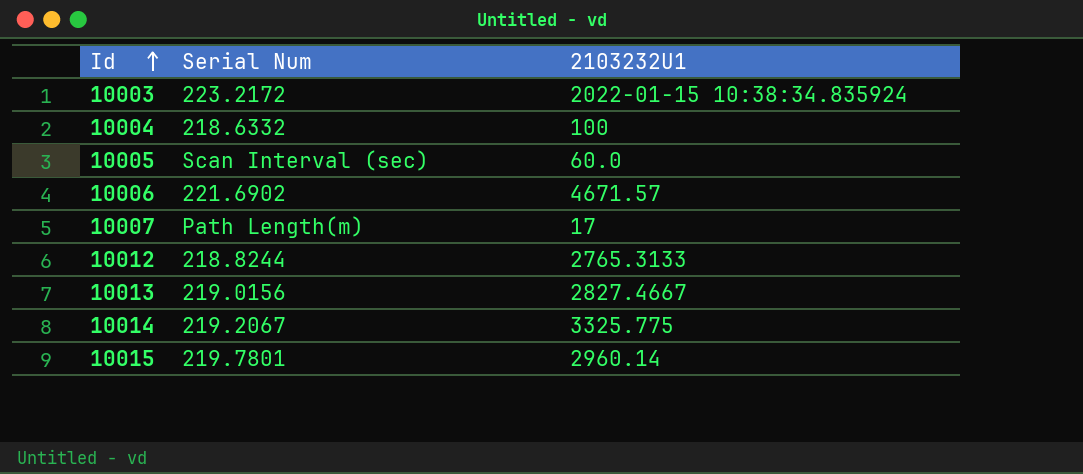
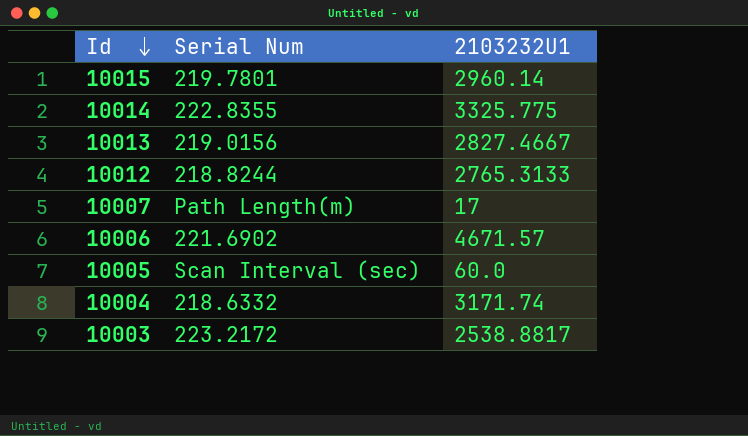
row order: Id ascending -> Id descending
10014 | Serial Num: 219.2067 -> 222.8355
10004 | 2103232U1: 100 -> 3171.74
10003 | 2103232U1: 2022-01-15 10:38:34.835924 -> 2538.8817

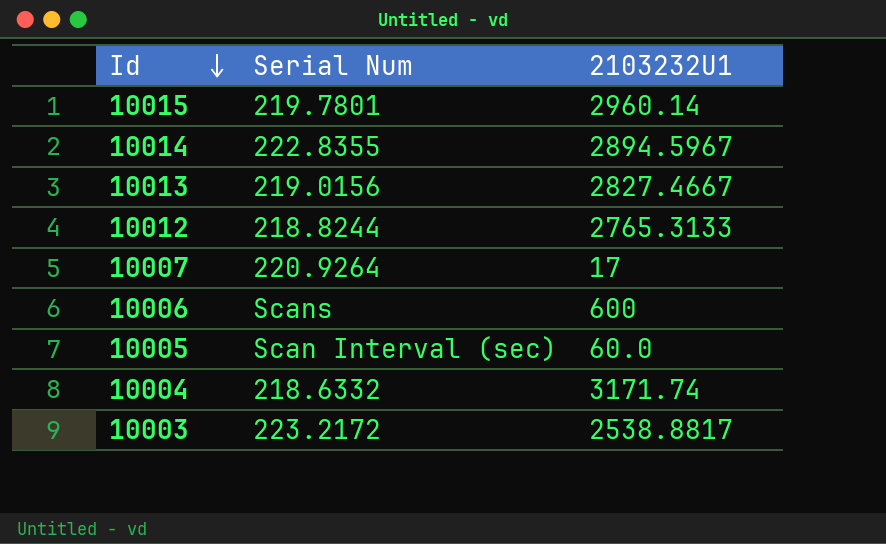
10014 | 2103232U1: 3325.775 -> 2894.5967
10007 | Serial Num: Path Length(m) -> 220.9264
10006 | Serial Num: 221.6902 -> Scans
10006 | 2103232U1: 4671.57 -> 600

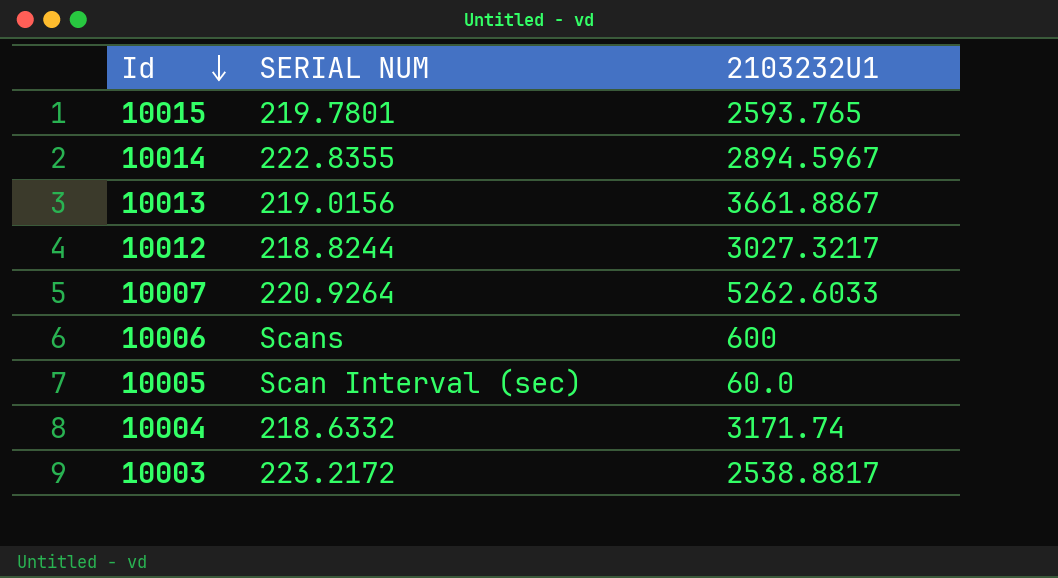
column name: Serial Num -> SERIAL NUM
10015 | 2103232U1: 2960.14 -> 2593.765
10013 | 2103232U1: 2827.4667 -> 3661.8867
10012 | 2103232U1: 2765.3133 -> 3027.3217
10007 | 2103232U1: 17 -> 5262.6033

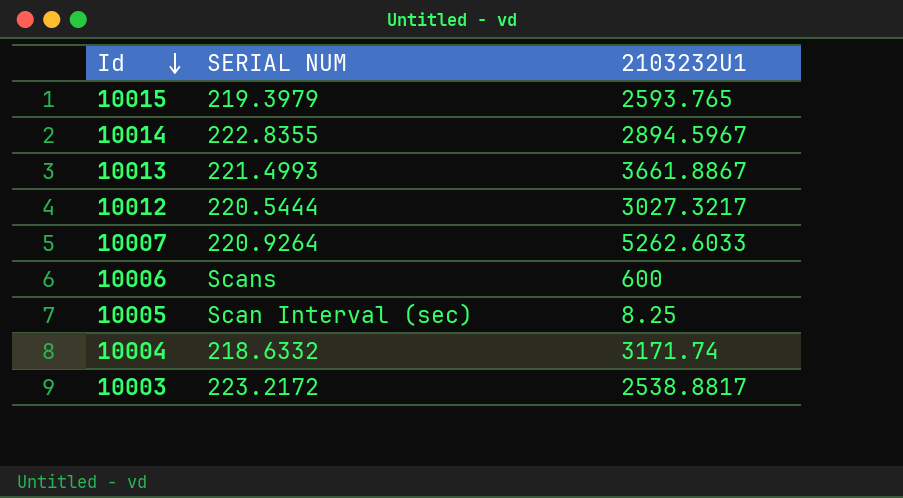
10015 | SERIAL NUM: 219.7801 -> 219.3979
10013 | SERIAL NUM: 219.0156 -> 221.4993
10012 | SERIAL NUM: 218.8244 -> 220.5444
10005 | 2103232U1: 60.0 -> 8.25

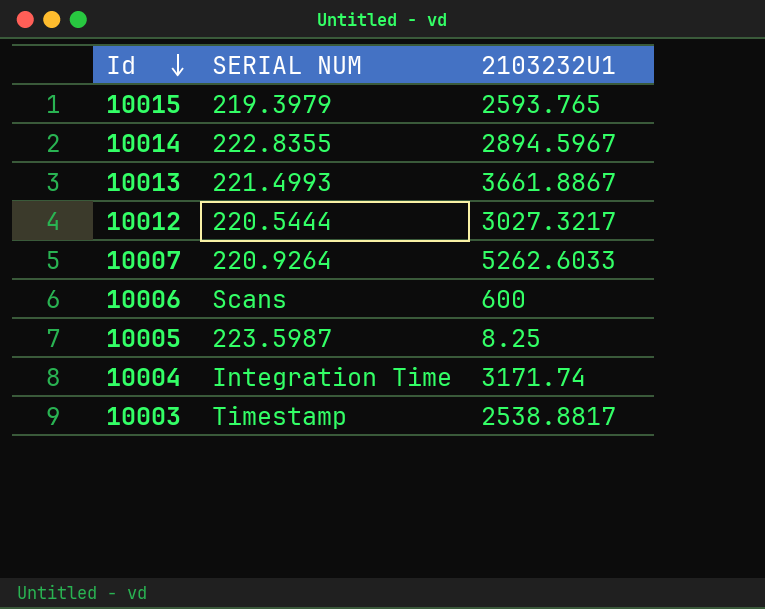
10005 | SERIAL NUM: Scan Interval (sec) -> 223.5987
10004 | SERIAL NUM: 218.6332 -> Integration Time
10003 | SERIAL NUM: 223.2172 -> Timestamp

